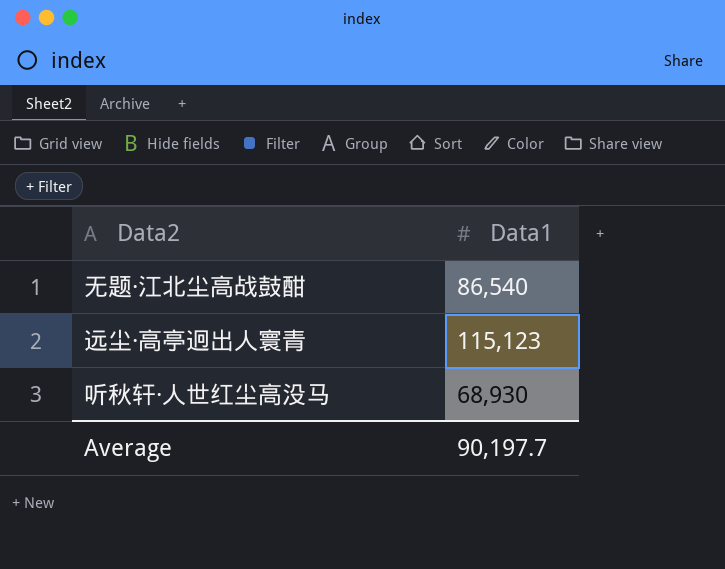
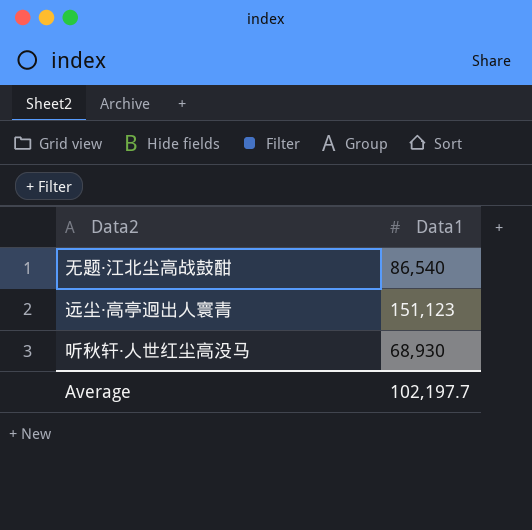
远尘·高亭迥出人寰青 | Data1: 115,123 -> 151,123
Average | Data1: 90,197.7 -> 102,197.7

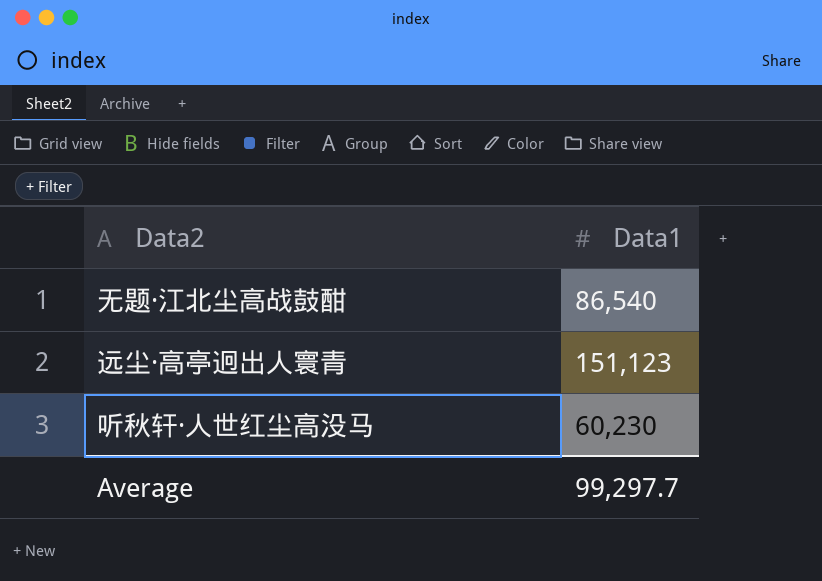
听秋轩·人世红尘高没马 | Data1: 68,930 -> 60,230
Average | Data1: 102,197.7 -> 99,297.7

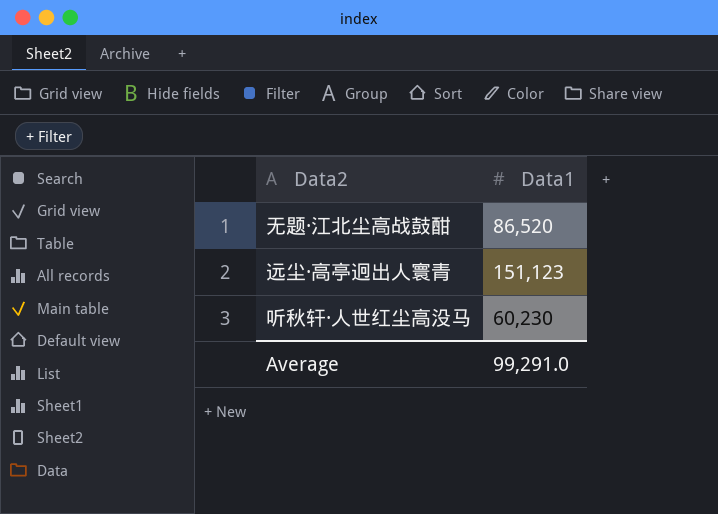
无题·江北尘高战鼓酣 | Data1: 86,540 -> 86,520
Average | Data1: 99,297.7 -> 99,291.0

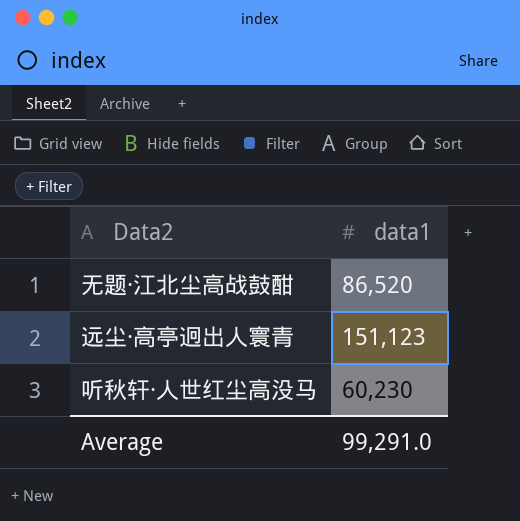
column name: Data1 -> data1

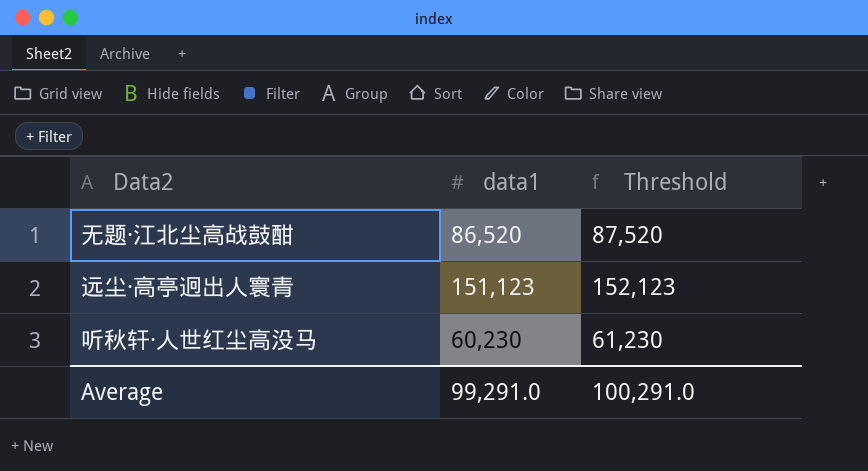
column Threshold | formula: none -> [data1] + 1000

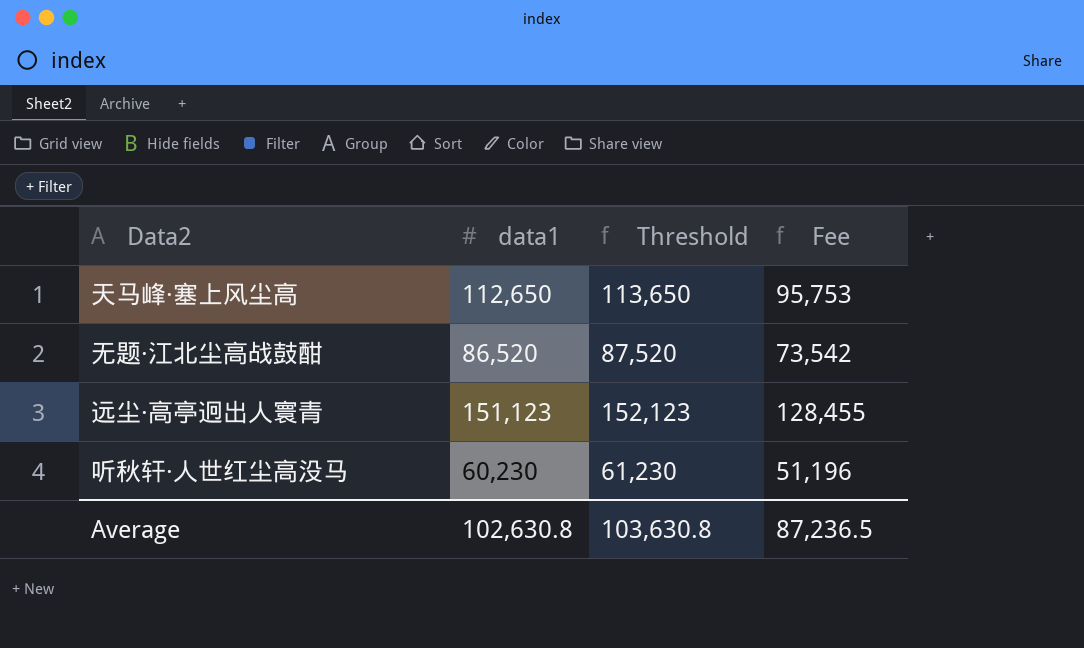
column Fee | formula: none -> [data1] * 0.85
row 天马峰·塞上风尘高: none -> 112,650 | 113,650 | 95,753
Average | data1: 99,291.0 -> 102,630.8
Average | Threshold: 100,291.0 -> 103,630.8

